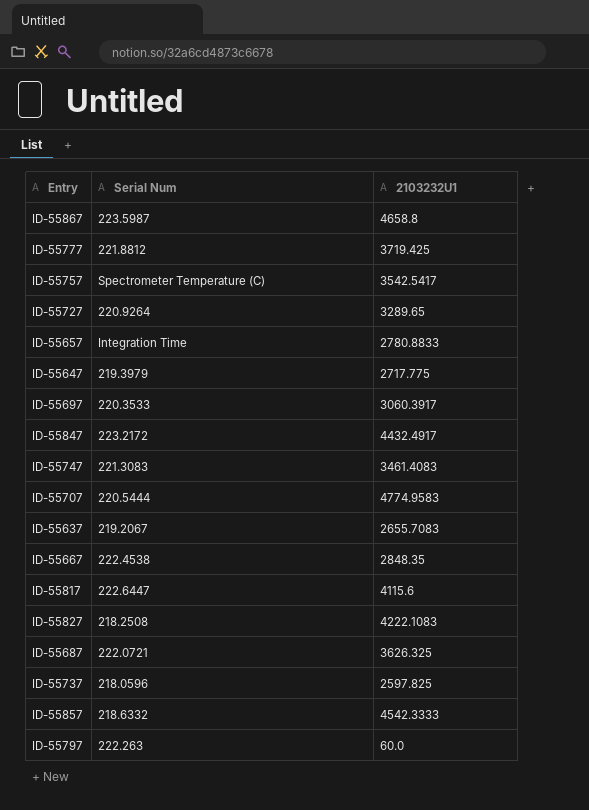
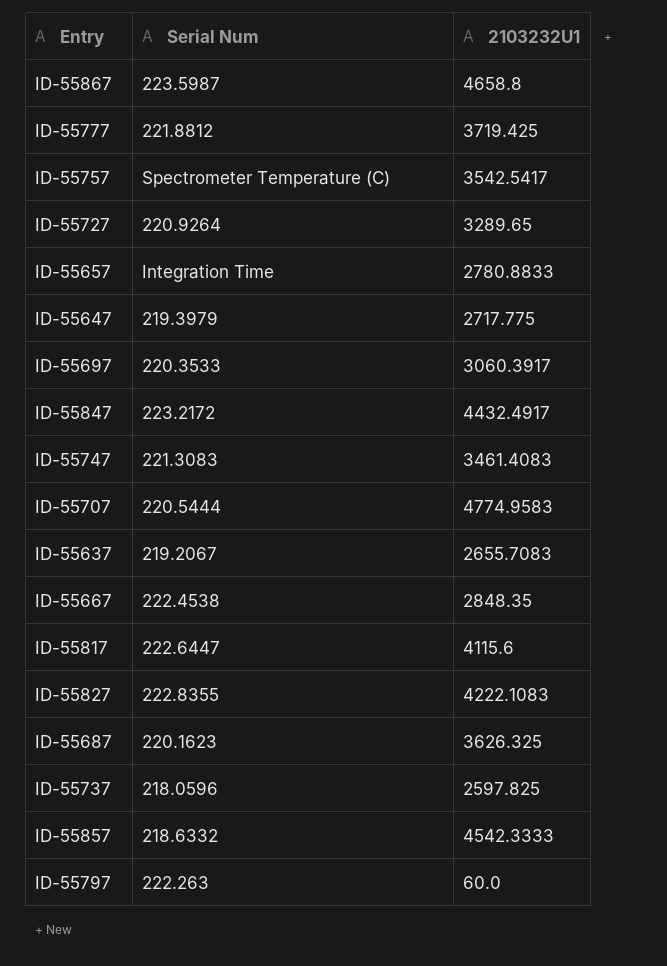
ID-55827 | Serial Num: 218.2508 -> 222.8355
ID-55687 | Serial Num: 222.0721 -> 220.1623

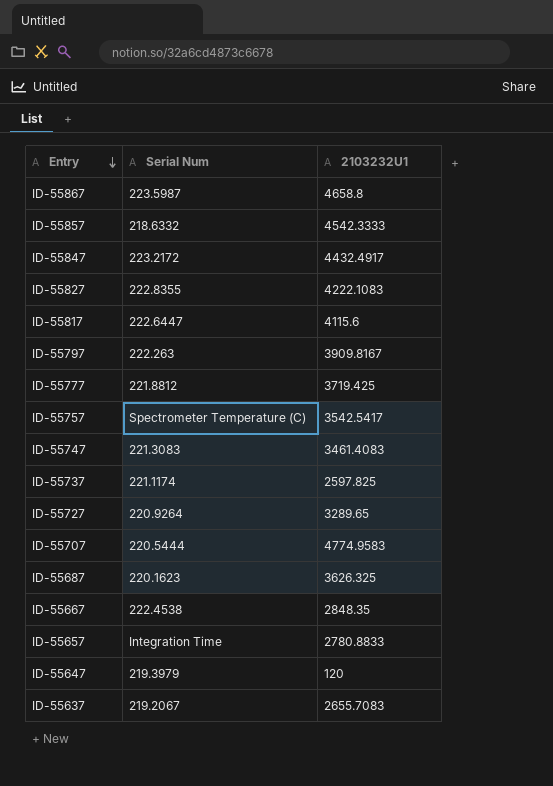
row order: none -> Entry descending
row ID-55697: 220.3533 | 3060.3917 -> none
ID-55797 | 2103232U1: 60.0 -> 3909.8167
ID-55737 | Serial Num: 218.0596 -> 221.1174
ID-55647 | 2103232U1: 2717.775 -> 120

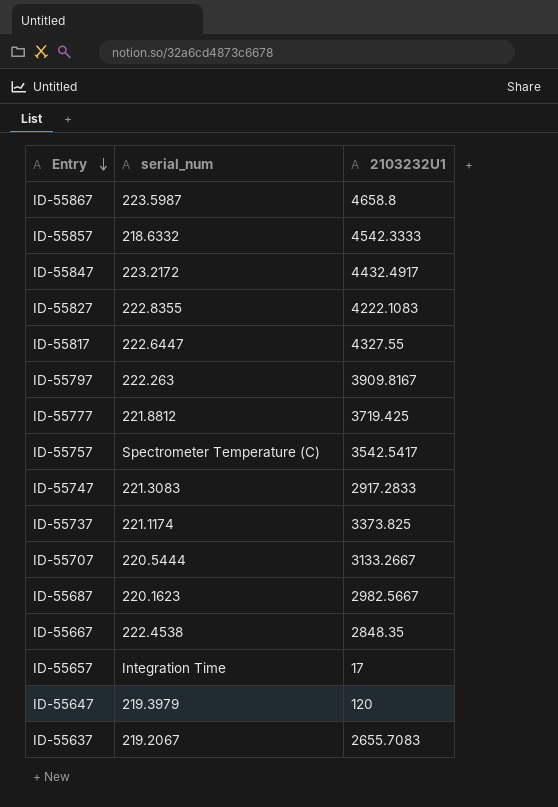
column name: Serial Num -> serial_num
row ID-55727: 220.9264 | 3289.65 -> none
ID-55817 | 2103232U1: 4115.6 -> 4327.55
ID-55747 | 2103232U1: 3461.4083 -> 2917.2833
ID-55737 | 2103232U1: 2597.825 -> 3373.825
ID-55707 | 2103232U1: 4774.9583 -> 3133.2667
ID-55687 | 2103232U1: 3626.325 -> 2982.5667
ID-55657 | 2103232U1: 2780.8833 -> 17

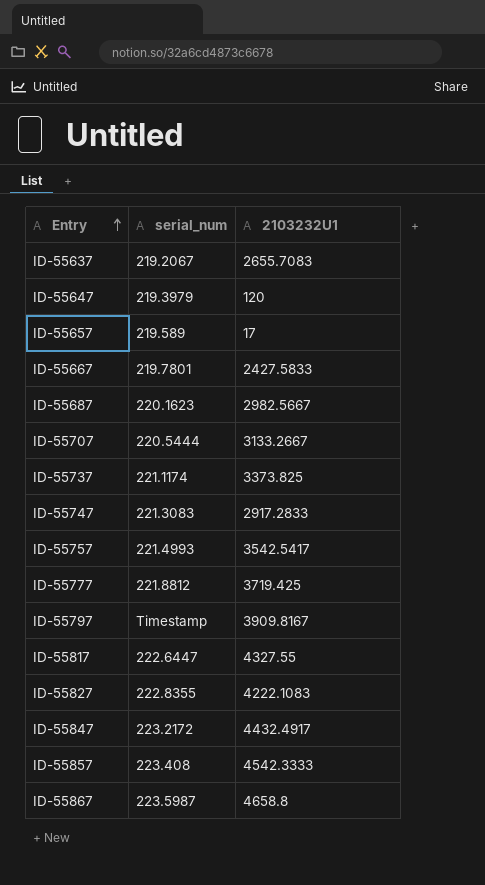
row order: Entry descending -> Entry ascending
ID-55657 | serial_num: Integration Time -> 219.589
ID-55667 | serial_num: 222.4538 -> 219.7801
ID-55667 | 2103232U1: 2848.35 -> 2427.5833
ID-55757 | serial_num: Spectrometer Temperature (C) -> 221.4993
ID-55797 | serial_num: 222.263 -> Timestamp
ID-55857 | serial_num: 218.6332 -> 223.408

